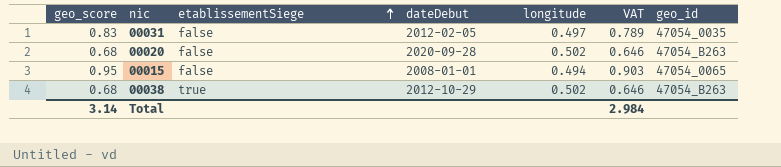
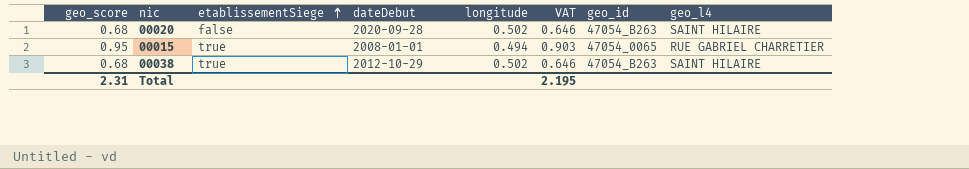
column geo_l4 | position: none -> 8
row 00031: 0.83 | false | 2012-02-05 | 0.497 | 0.789 | 47054_0035 -> none
00015 | etablissementSiege: false -> true
Total | geo_score: 3.14 -> 2.31
Total | VAT: 2.984 -> 2.195

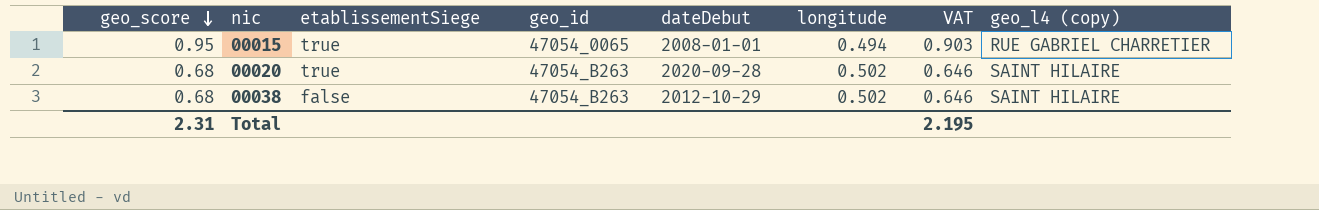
row order: etablissementSiege ascending -> geo_score descending
column geo_id | position: 7 -> 4
column name: geo_l4 -> geo_l4 (copy)
00020 | etablissementSiege: false -> true
00038 | etablissementSiege: true -> false

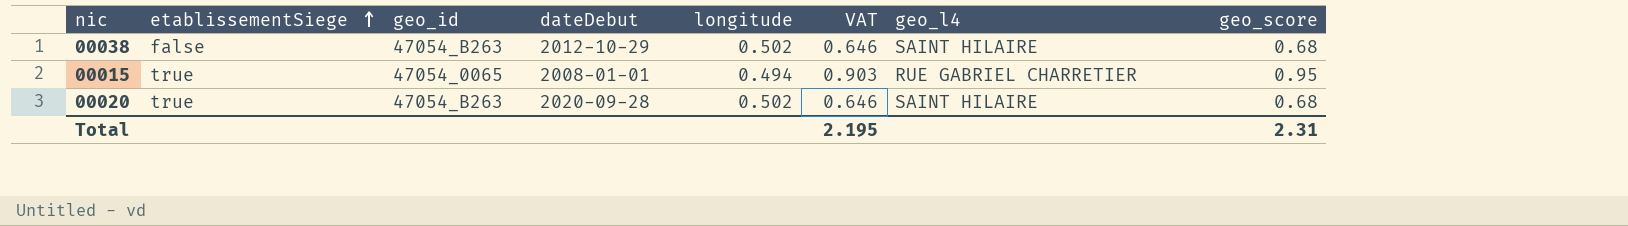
row order: geo_score descending -> etablissementSiege ascending
column name: geo_l4 (copy) -> geo_l4
column geo_score | position: 1 -> 8

